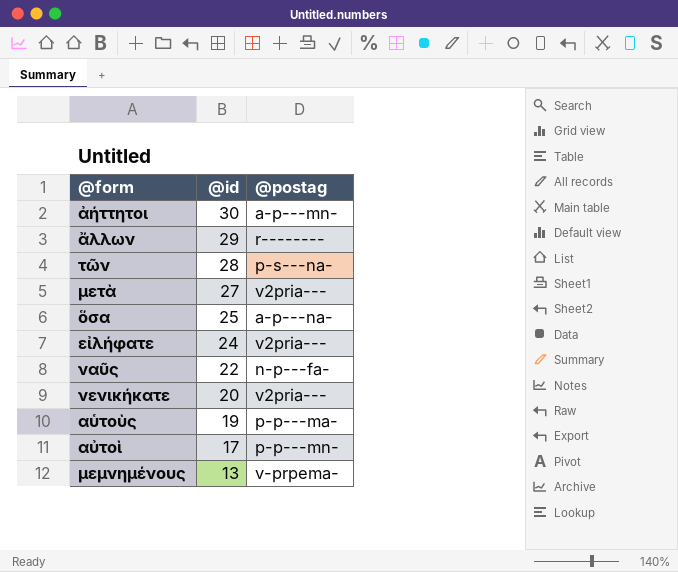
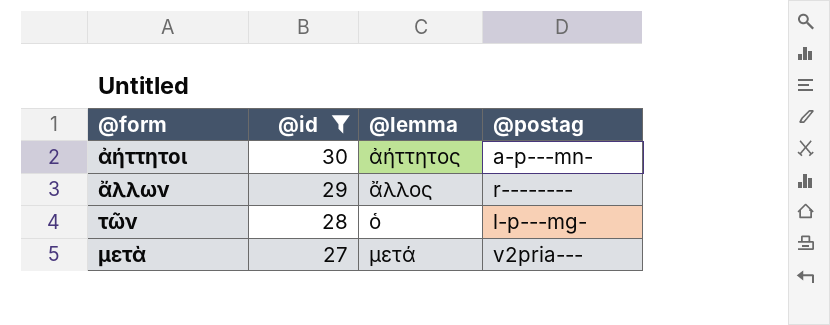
filter: none -> @id >= 27
column @lemma | position: none -> 3
τῶν | @postag: p-s---na- -> l-p---mg-

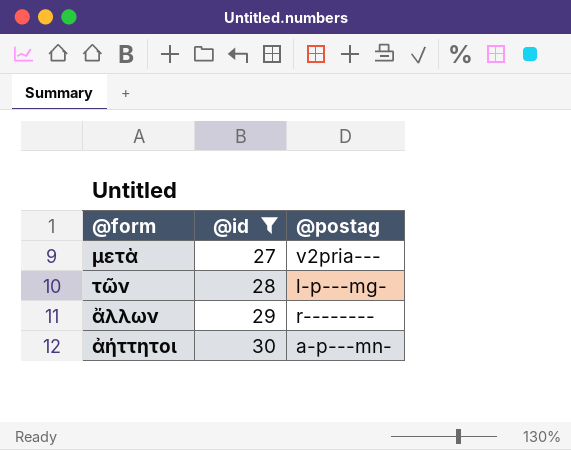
row order: @id descending -> @id ascending
column @lemma | position: 3 -> none

